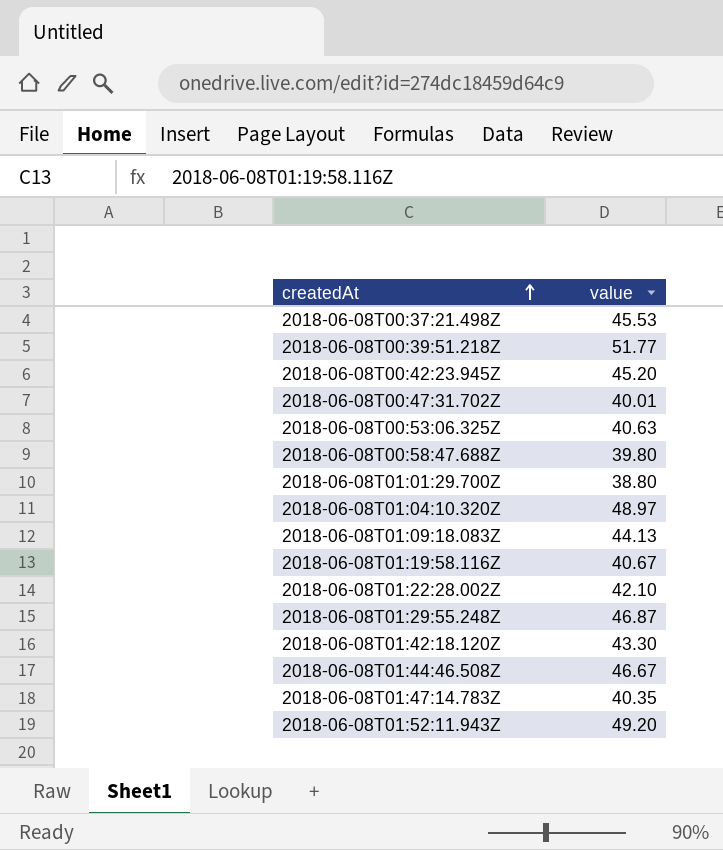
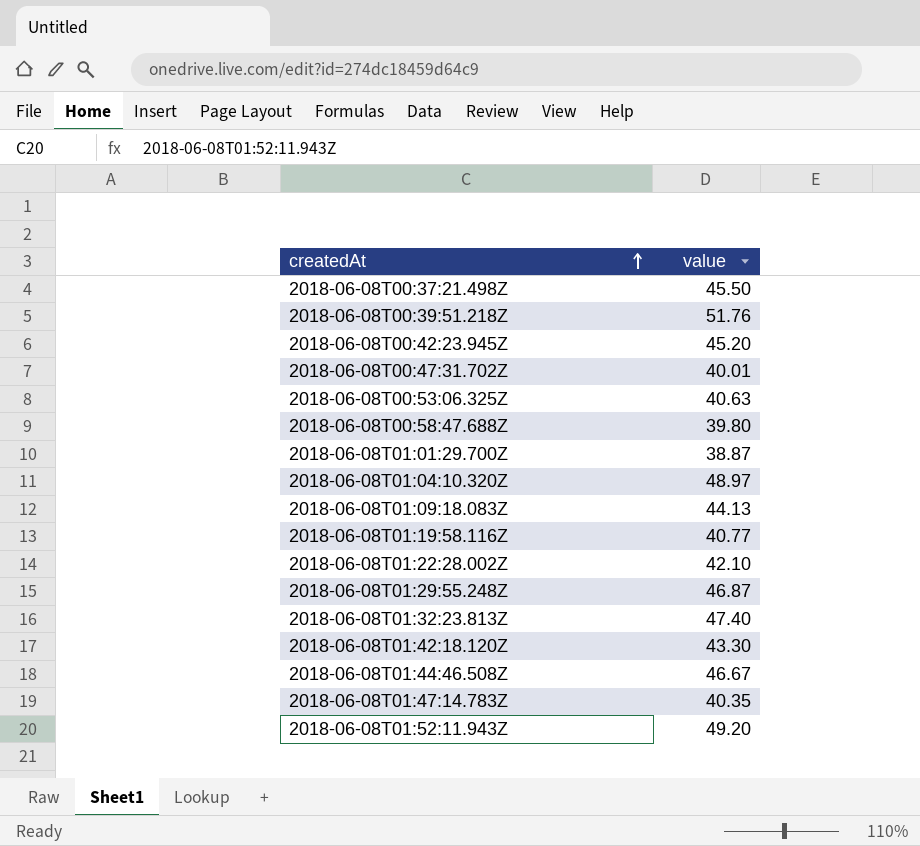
2018-06-08T00:37:21.498Z | value: 45.53 -> 45.50
2018-06-08T00:39:51.218Z | value: 51.77 -> 51.76
2018-06-08T01:01:29.700Z | value: 38.80 -> 38.87
2018-06-08T01:19:58.116Z | value: 40.67 -> 40.77
row 2018-06-08T01:32:23.813Z: none -> 47.40

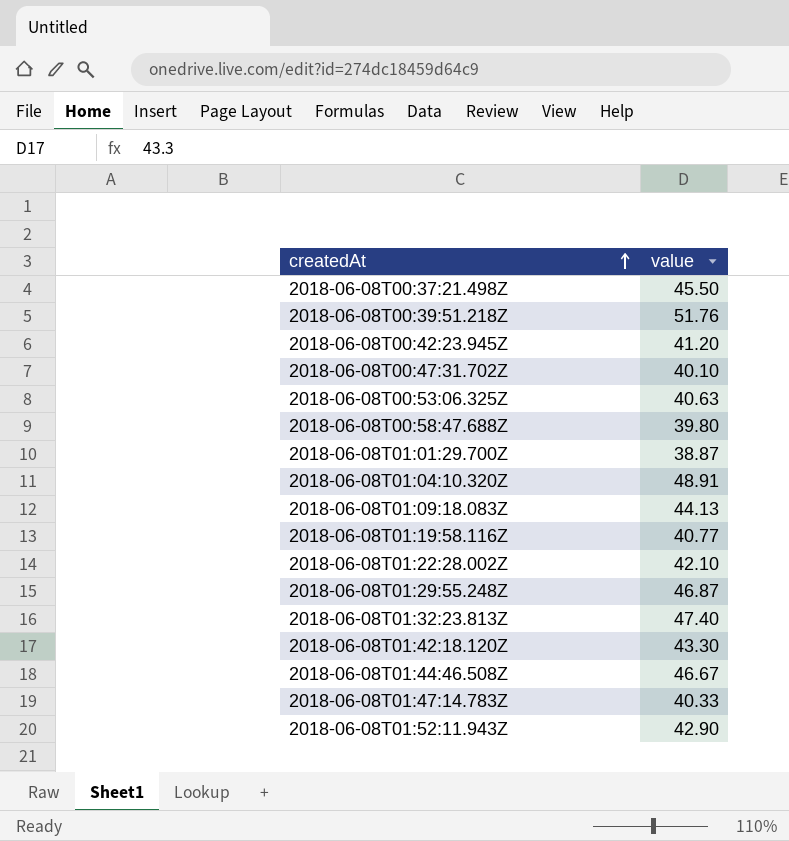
2018-06-08T00:42:23.945Z | value: 45.20 -> 41.20
2018-06-08T00:47:31.702Z | value: 40.01 -> 40.10
2018-06-08T01:04:10.320Z | value: 48.97 -> 48.91
2018-06-08T01:47:14.783Z | value: 40.35 -> 40.33
2018-06-08T01:52:11.943Z | value: 49.20 -> 42.90

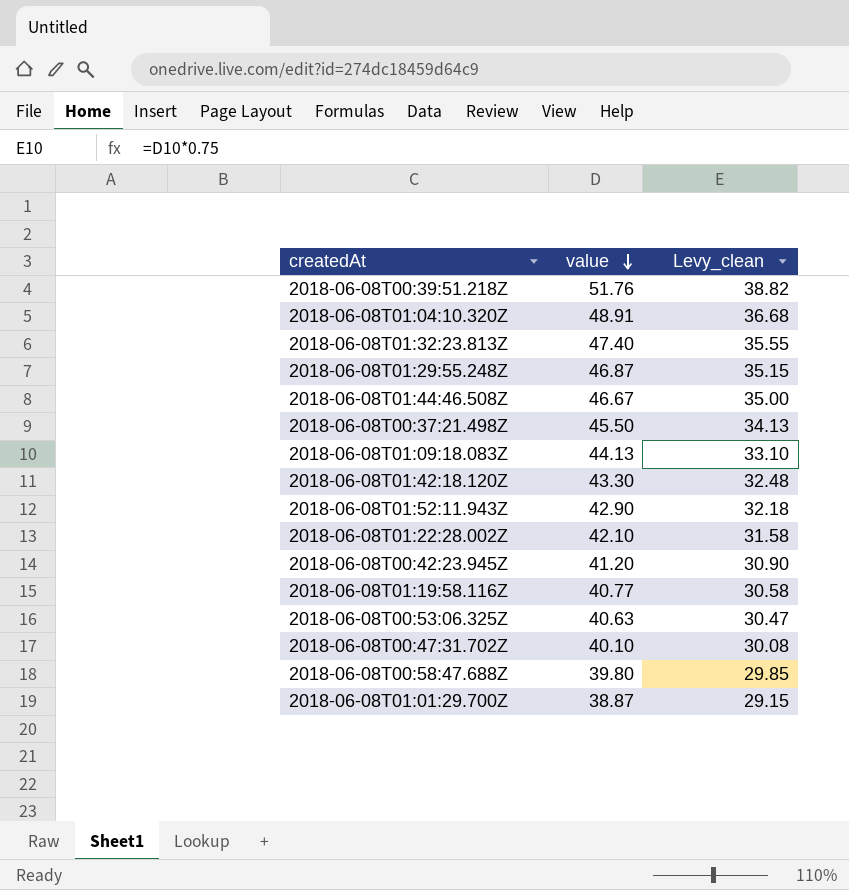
row order: createdAt ascending -> value descending
column Levy_clean | formula: none -> [value] * 0.75
row 2018-06-08T01:47:14.783Z: 40.33 -> none

